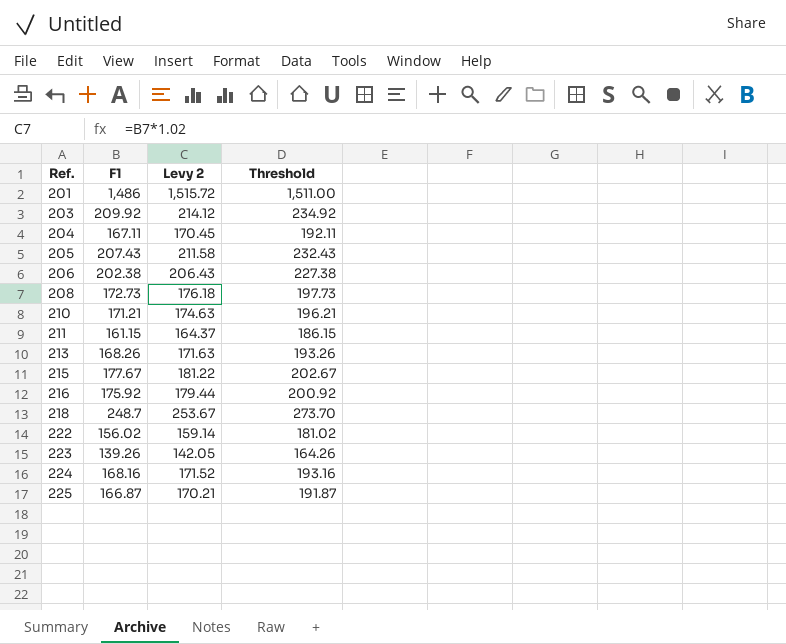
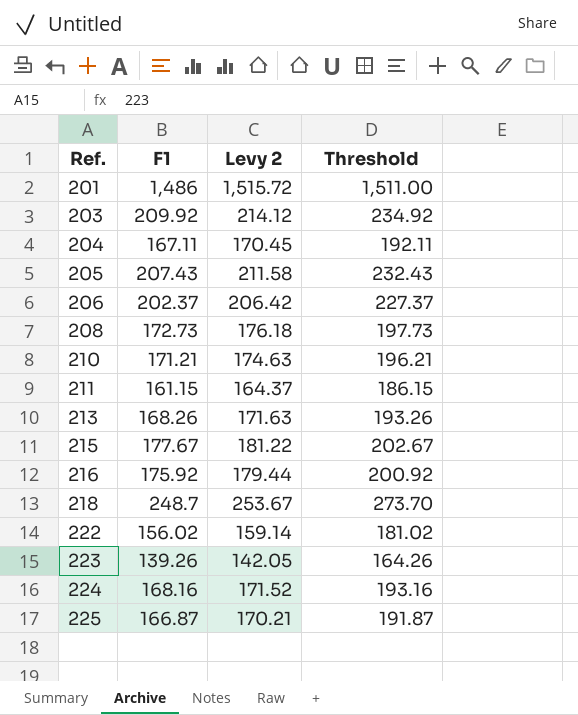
206 | F1: 202.38 -> 202.37
206 | Levy 2: 206.43 -> 206.42
206 | Threshold: 227.38 -> 227.37

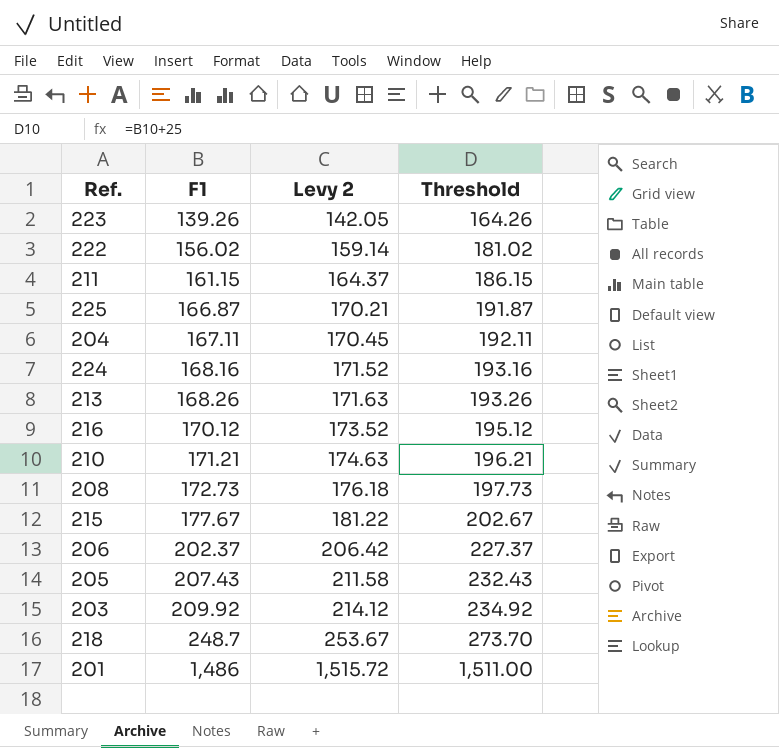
row order: Ref. ascending -> F1 ascending
216 | F1: 175.92 -> 170.12
216 | Levy 2: 179.44 -> 173.52
216 | Threshold: 200.92 -> 195.12

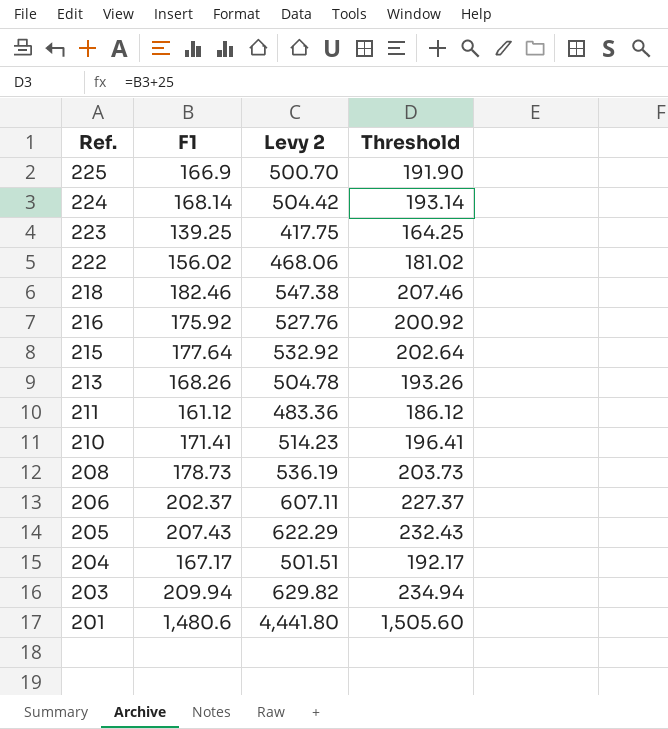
row order: F1 ascending -> Ref. descending
column Levy 2 | formula: [F1] * 1.02 -> [F1] * 3
225 | F1: 166.87 -> 166.9
225 | Threshold: 191.87 -> 191.90
224 | F1: 168.16 -> 168.14
224 | Threshold: 193.16 -> 193.14
223 | F1: 139.26 -> 139.25
223 | Threshold: 164.26 -> 164.25
218 | F1: 248.7 -> 182.46
218 | Threshold: 273.70 -> 207.46
216 | F1: 170.12 -> 175.92
216 | Threshold: 195.12 -> 200.92
215 | F1: 177.67 -> 177.64
215 | Threshold: 202.67 -> 202.64
211 | F1: 161.15 -> 161.12
211 | Threshold: 186.15 -> 186.12
210 | F1: 171.21 -> 171.41
210 | Threshold: 196.21 -> 196.41
208 | F1: 172.73 -> 178.73
208 | Threshold: 197.73 -> 203.73
204 | F1: 167.11 -> 167.17
204 | Threshold: 192.11 -> 192.17
203 | F1: 209.92 -> 209.94
203 | Threshold: 234.92 -> 234.94
201 | F1: 1,486 -> 1,480.6
201 | Threshold: 1,511.00 -> 1,505.60

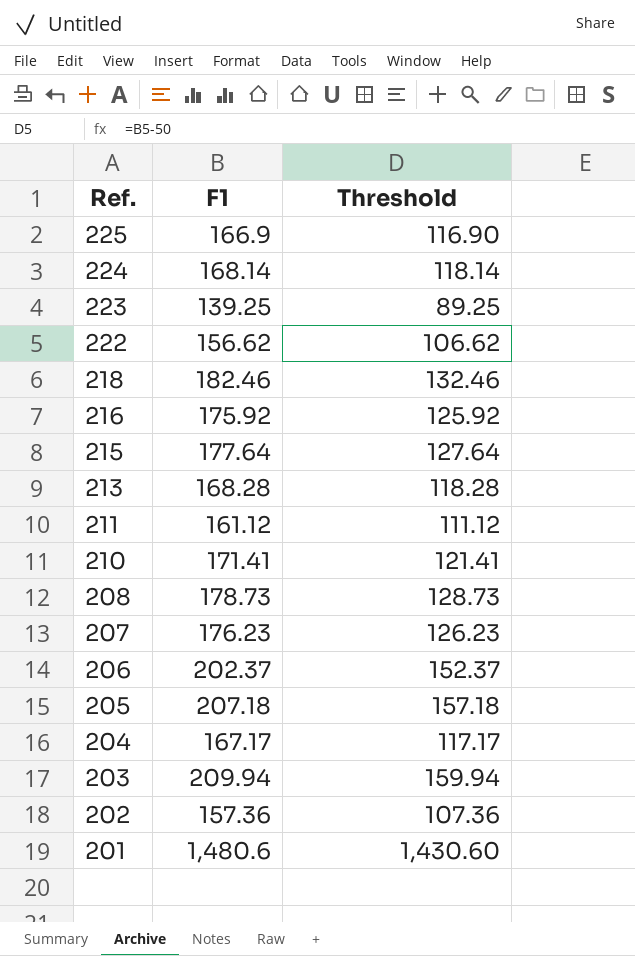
column Levy 2 | formula: [F1] * 3 -> none
column Threshold | formula: [F1] + 25 -> [F1] - 50
222 | F1: 156.02 -> 156.62
213 | F1: 168.26 -> 168.28
row 207: none -> 176.23 | 126.23
205 | F1: 207.43 -> 207.18
row 202: none -> 157.36 | 107.36

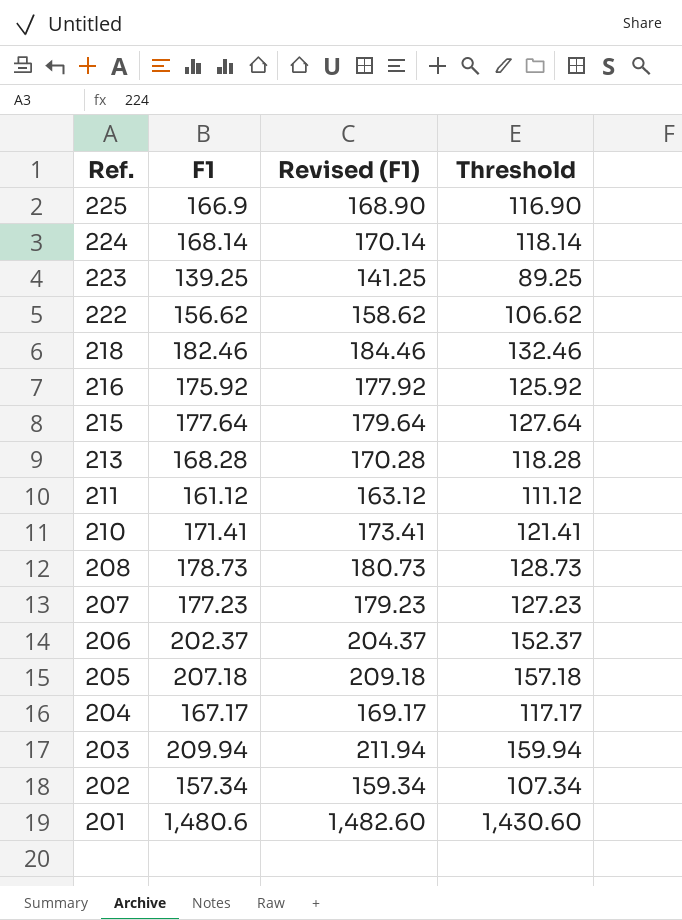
column Revised (F1) | formula: none -> [F1] + 2
207 | F1: 176.23 -> 177.23
207 | Threshold: 126.23 -> 127.23
202 | F1: 157.36 -> 157.34
202 | Threshold: 107.36 -> 107.34

